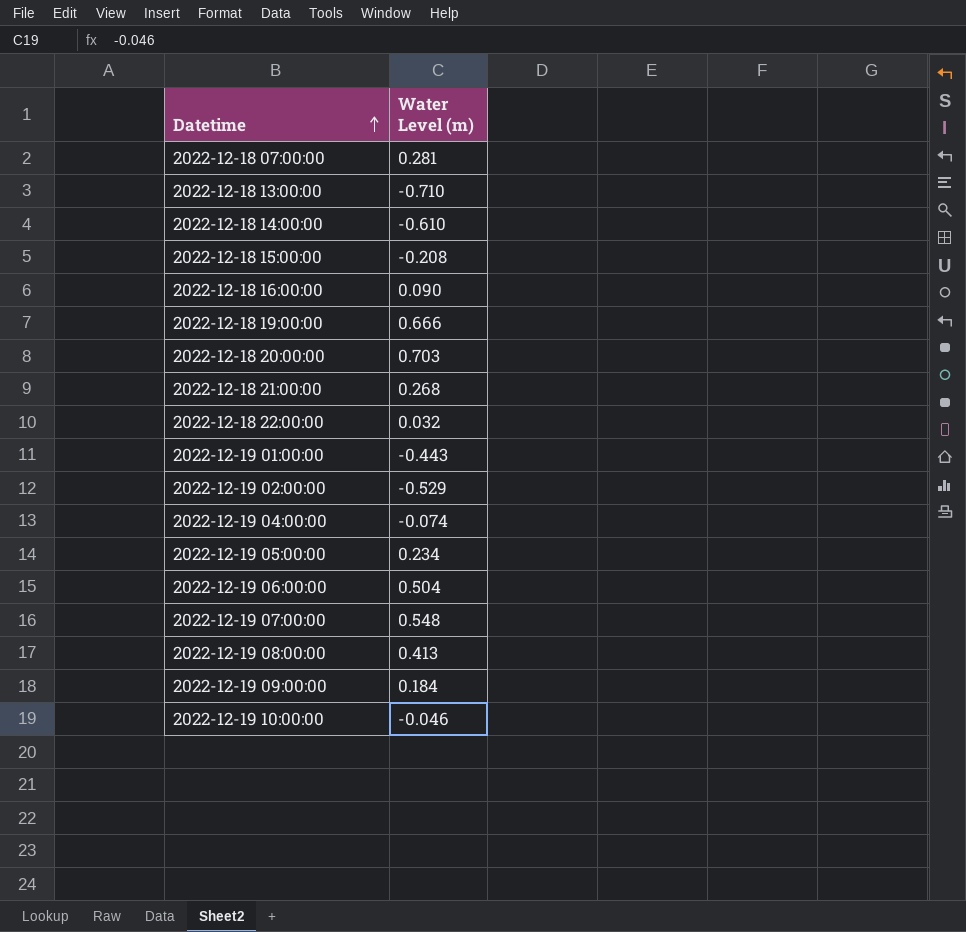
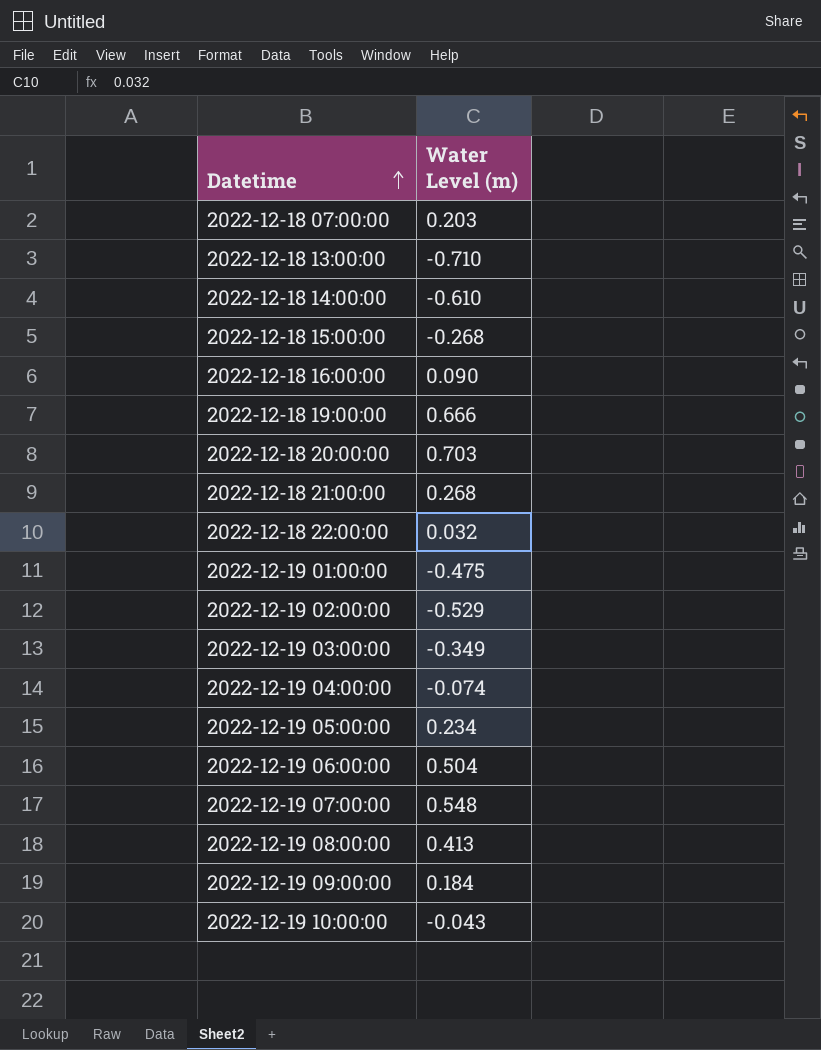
2022-12-18 07:00:00 | Water Level (m): 0.281 -> 0.203
2022-12-18 15:00:00 | Water Level (m): -0.208 -> -0.268
2022-12-19 01:00:00 | Water Level (m): -0.443 -> -0.475
row 2022-12-19 03:00:00: none -> -0.349
2022-12-19 10:00:00 | Water Level (m): -0.046 -> -0.043

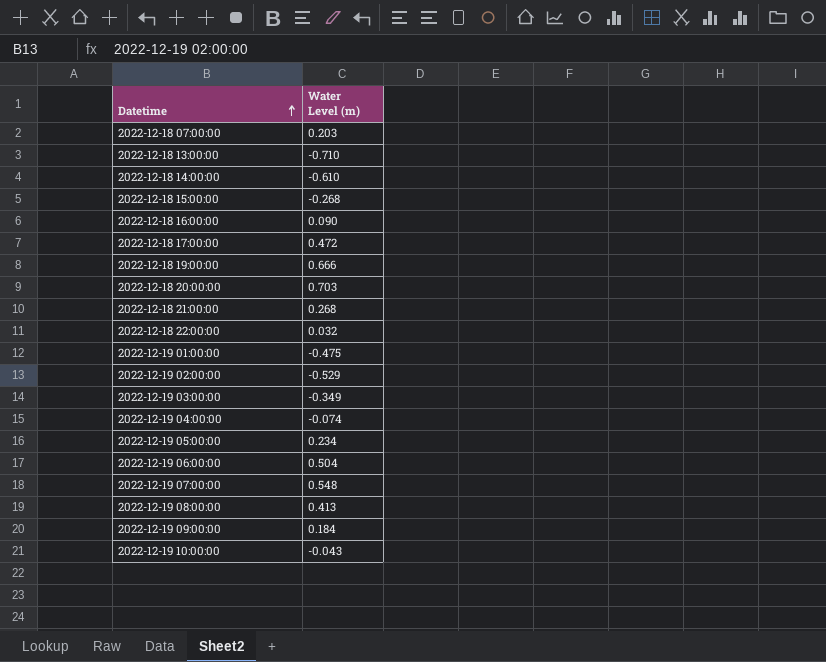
row 2022-12-18 17:00:00: none -> 0.472

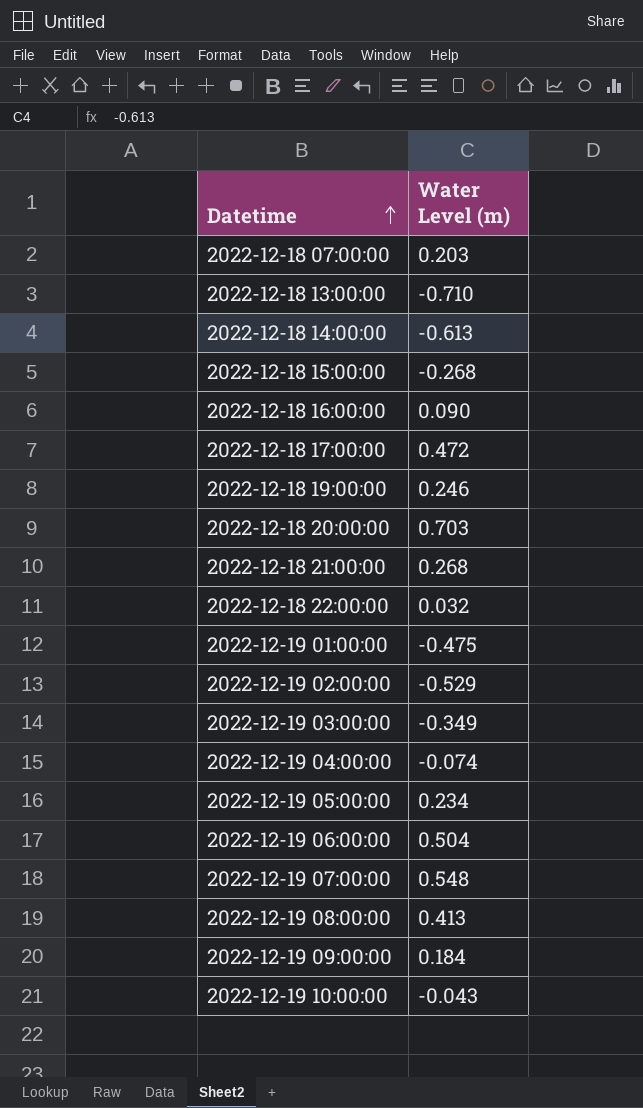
2022-12-18 14:00:00 | Water Level (m): -0.610 -> -0.613
2022-12-18 19:00:00 | Water Level (m): 0.666 -> 0.246

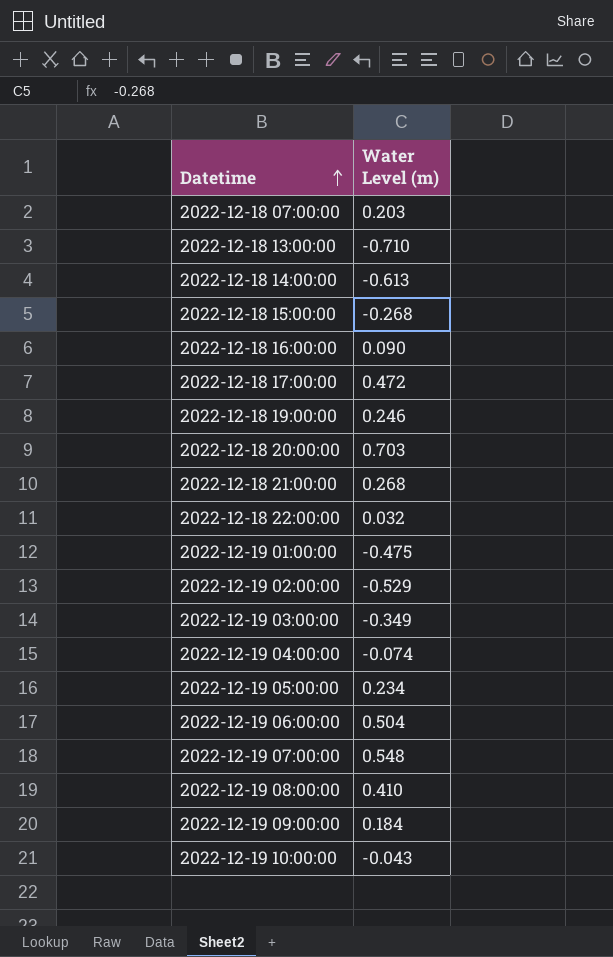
2022-12-19 08:00:00 | Water Level (m): 0.413 -> 0.410

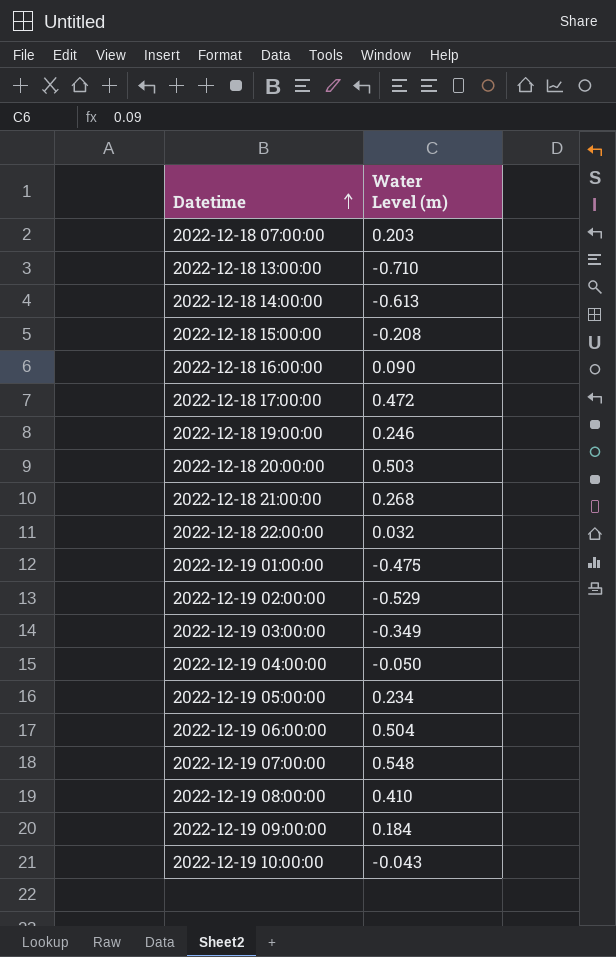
2022-12-18 15:00:00 | Water Level (m): -0.268 -> -0.208
2022-12-18 20:00:00 | Water Level (m): 0.703 -> 0.503
2022-12-19 04:00:00 | Water Level (m): -0.074 -> -0.050

